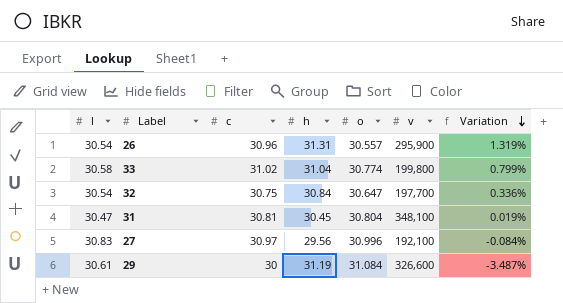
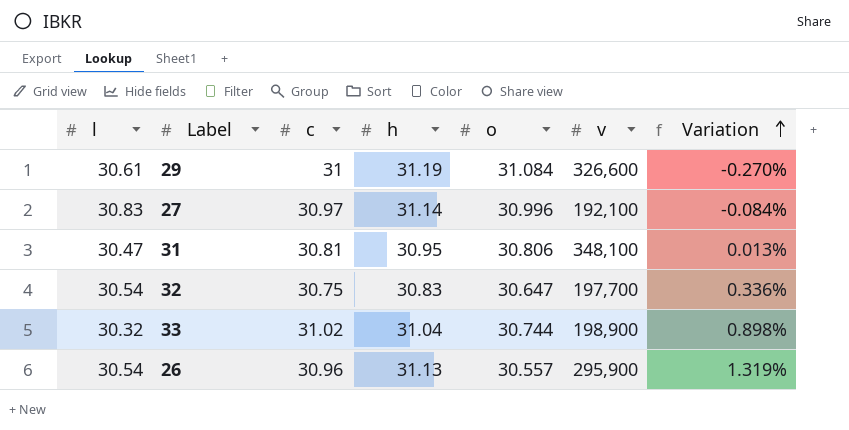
row order: Variation descending -> Variation ascending
29 | c: 30 -> 31
29 | Variation: -3.487% -> -0.270%
27 | h: 29.56 -> 31.14
31 | h: 30.45 -> 30.95
31 | o: 30.804 -> 30.806
31 | Variation: 0.019% -> 0.013%
32 | h: 30.84 -> 30.83
33 | l: 30.58 -> 30.32
33 | o: 30.774 -> 30.744
33 | v: 199,800 -> 198,900
33 | Variation: 0.799% -> 0.898%
26 | h: 31.31 -> 31.13

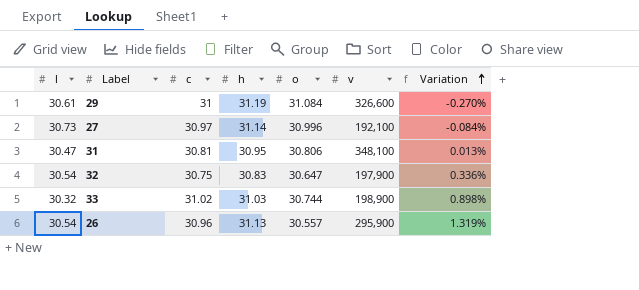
27 | l: 30.83 -> 30.73
32 | v: 197,700 -> 197,900
33 | h: 31.04 -> 31.03

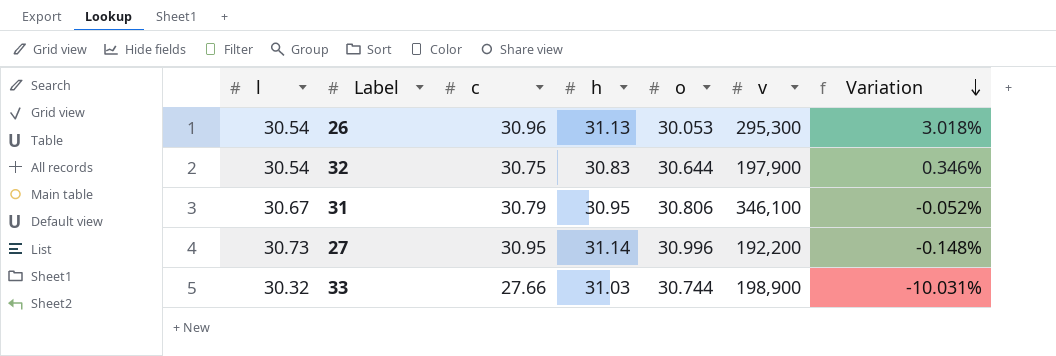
row order: Variation ascending -> Variation descending
row 29: 30.61 | 31 | 31.19 | 31.084 | 326,600 | -0.270% -> none
26 | o: 30.557 -> 30.053
26 | v: 295,900 -> 295,300
26 | Variation: 1.319% -> 3.018%
32 | o: 30.647 -> 30.644
32 | Variation: 0.336% -> 0.346%
31 | l: 30.47 -> 30.67
31 | c: 30.81 -> 30.79
31 | v: 348,100 -> 346,100
31 | Variation: 0.013% -> -0.052%
27 | c: 30.97 -> 30.95
27 | v: 192,100 -> 192,200
27 | Variation: -0.084% -> -0.148%
33 | c: 31.02 -> 27.66
33 | Variation: 0.898% -> -10.031%

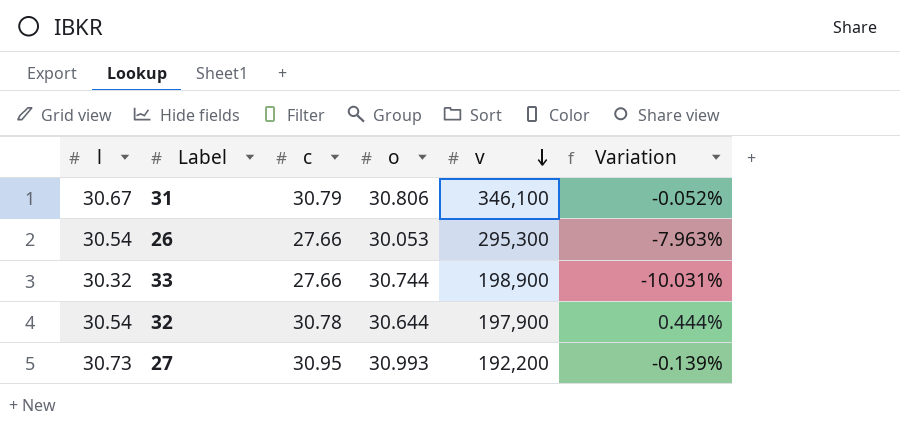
row order: Variation descending -> v descending
column h | position: 4 -> none
26 | c: 30.96 -> 27.66
26 | Variation: 3.018% -> -7.963%
32 | c: 30.75 -> 30.78
32 | Variation: 0.346% -> 0.444%
27 | o: 30.996 -> 30.993
27 | Variation: -0.148% -> -0.139%

